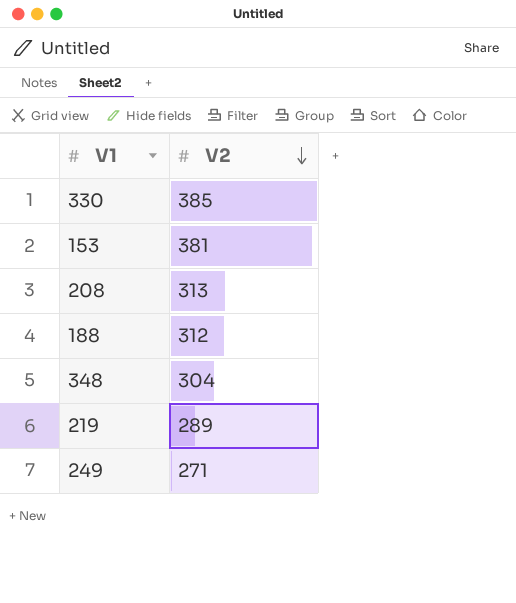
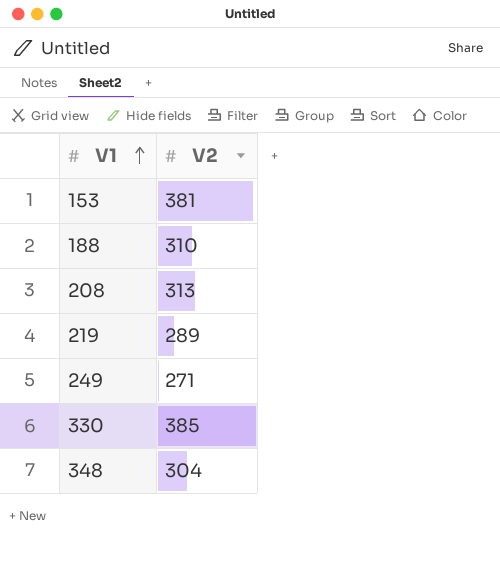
row order: V2 descending -> V1 ascending
188 | V2: 312 -> 310

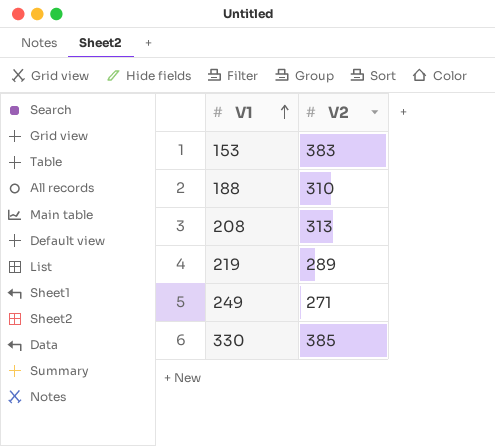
row 348: 304 -> none
153 | V2: 381 -> 383

